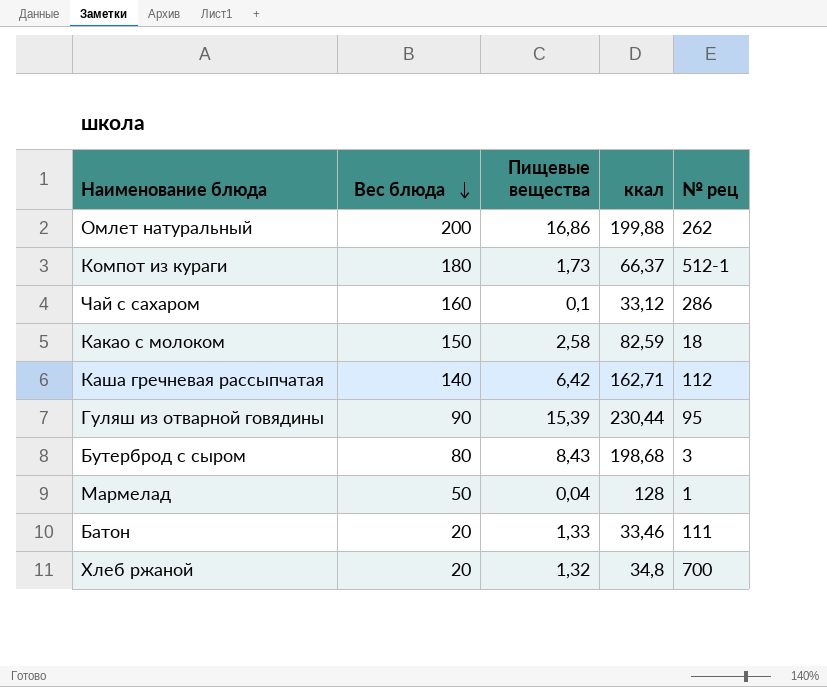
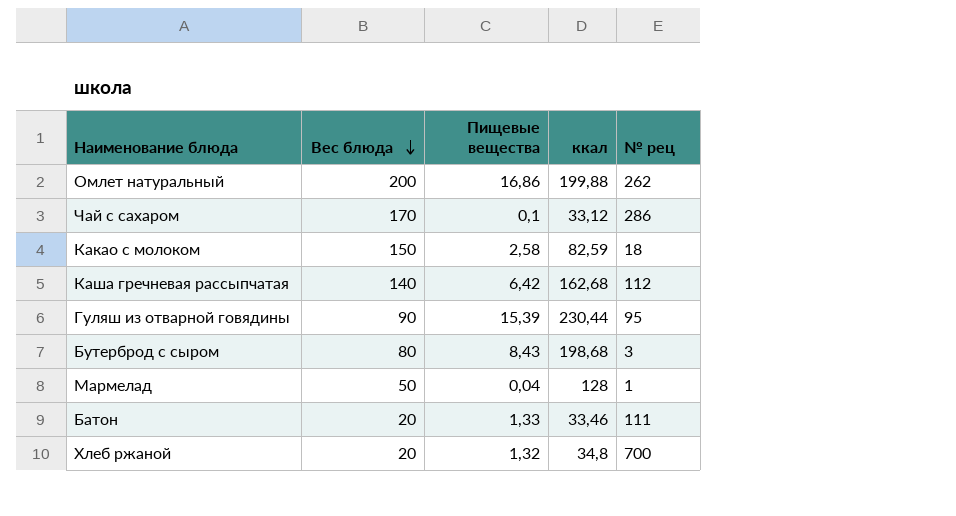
row Компот из кураги: 180 | 1,73 | 66,37 | 512-1 -> none
Чай с сахаром | Вес блюда: 160 -> 170
Каша гречневая рассыпчатая | ккал: 162,71 -> 162,68

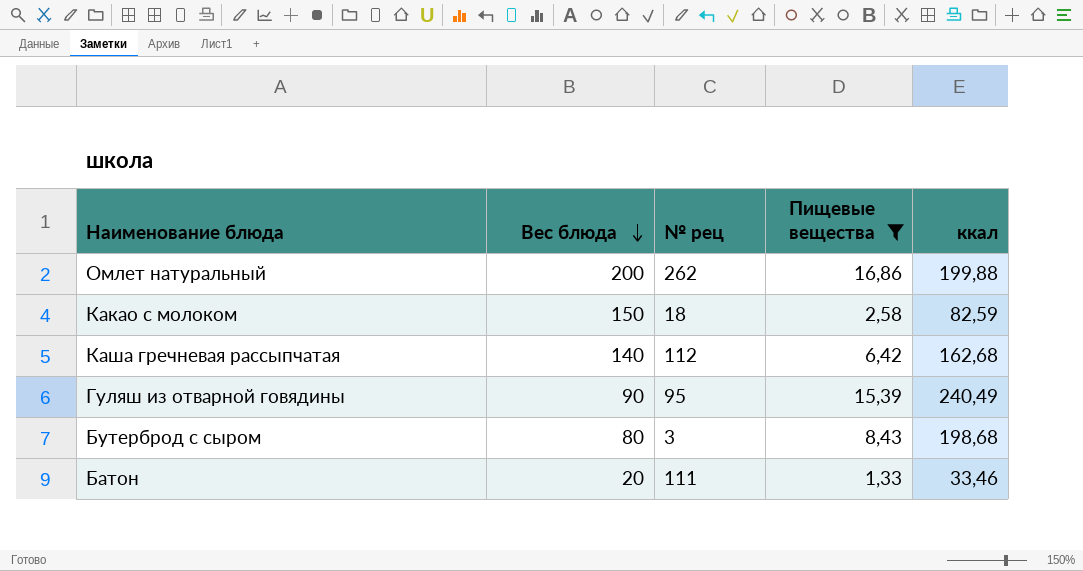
filter: none -> Пищевые вещества >= 1,33
column № рец | position: 5 -> 3
Гуляш из отварной говядины | ккал: 230,44 -> 240,49

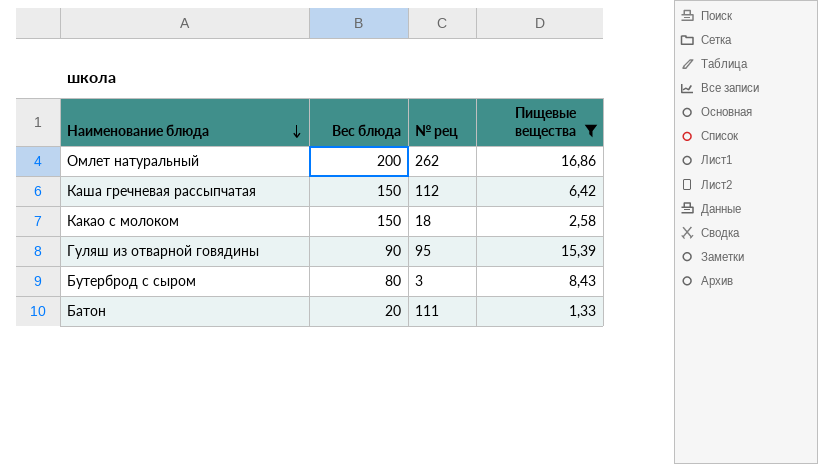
row order: Вес блюда descending -> Наименование блюда descending
column ккал | position: 5 -> none
Каша гречневая рассыпчатая | Вес блюда: 140 -> 150

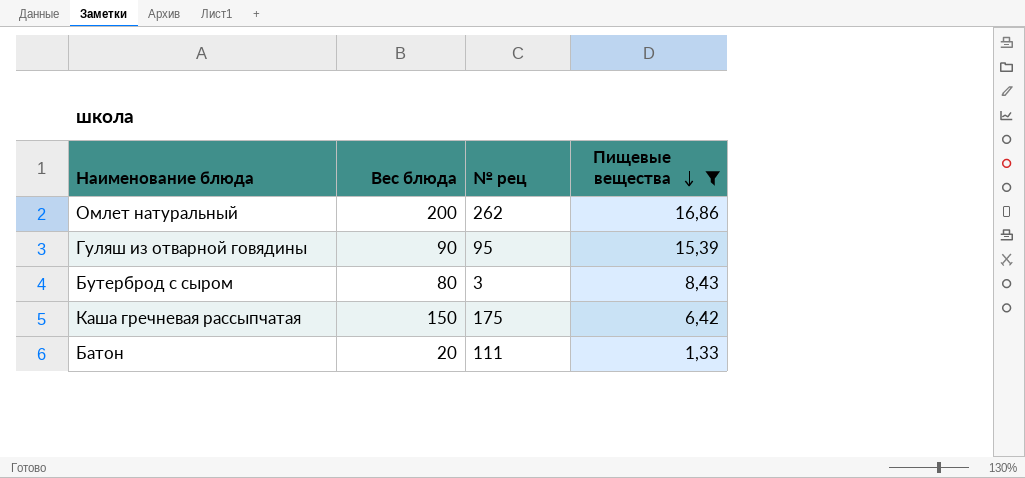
row order: Наименование блюда descending -> Пищевые вещества descending
row Какао с молоком: 150 | 18 | 2,58 -> none
Каша гречневая рассыпчатая | № рец: 112 -> 175

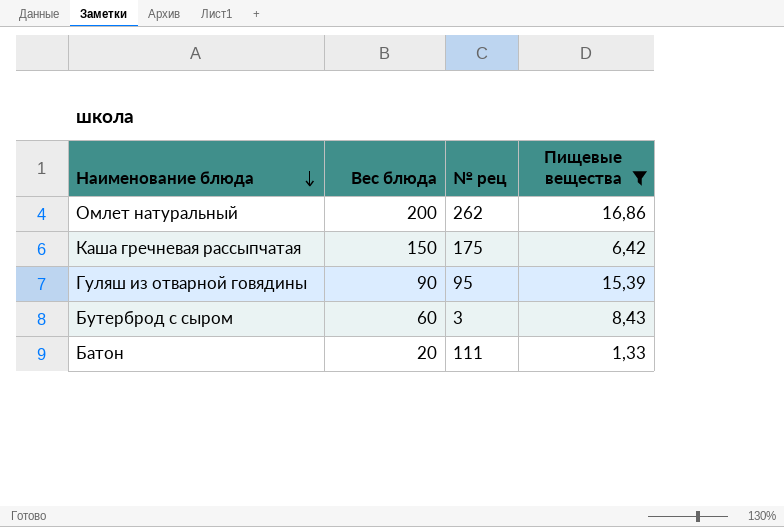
row order: Пищевые вещества descending -> Наименование блюда descending
Бутерброд с сыром | Вес блюда: 80 -> 60

